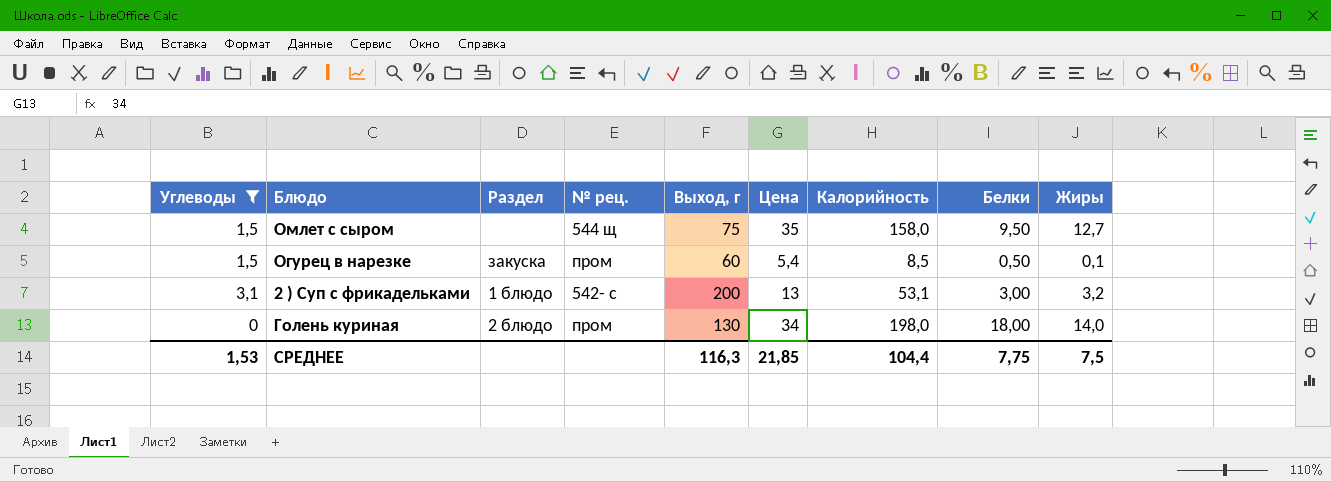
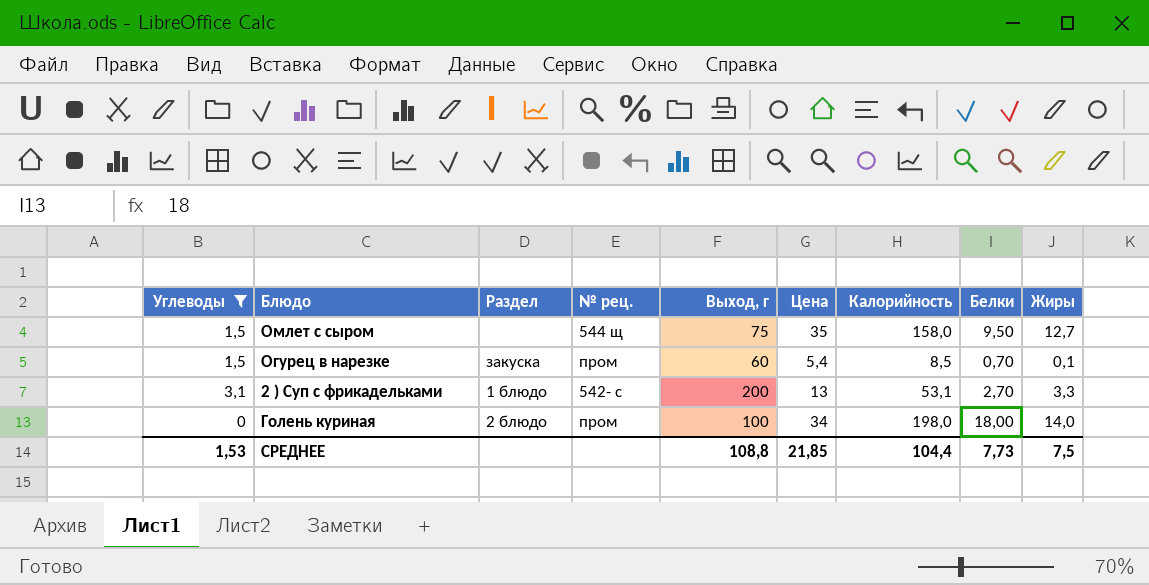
Огурец в нарезке | Белки: 0,50 -> 0,70
2 ) Суп с фрикадельками | Белки: 3,00 -> 2,70
2 ) Суп с фрикадельками | Жиры: 3,2 -> 3,3
Голень куриная | Выход, г: 130 -> 100
СРЕДНЕЕ | Выход, г: 116,3 -> 108,8
СРЕДНЕЕ | Белки: 7,75 -> 7,73

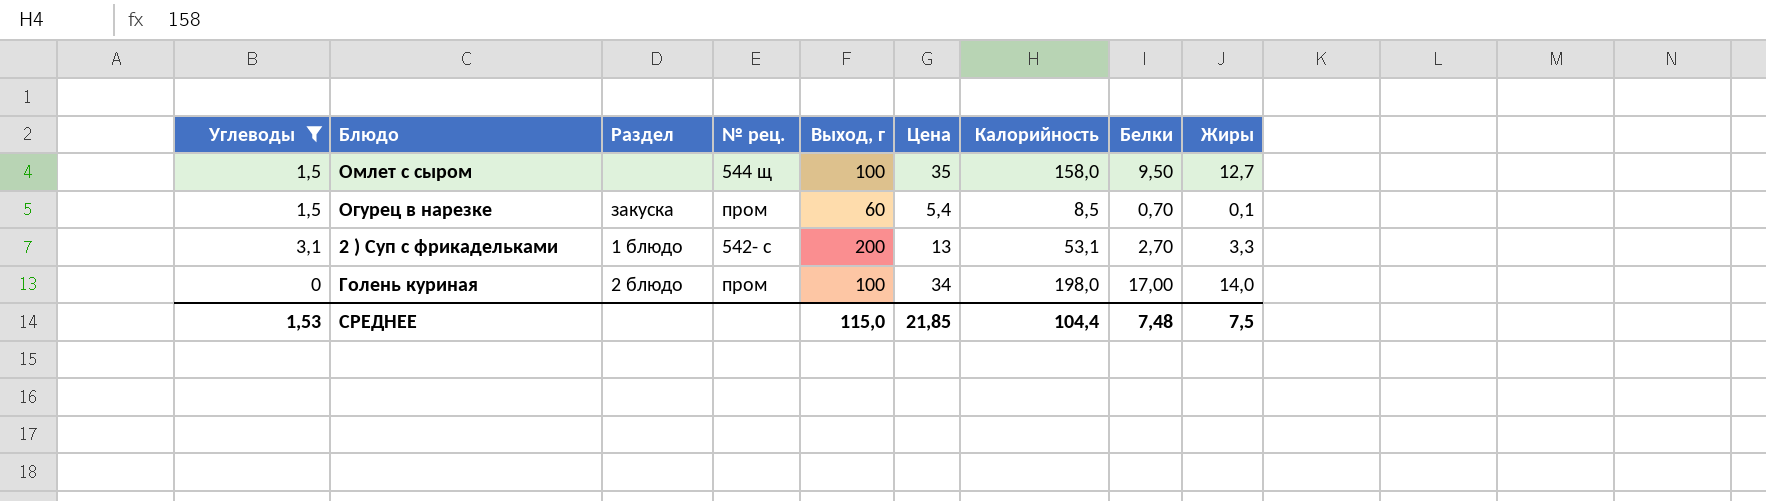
Омлет с сыром | Выход, г: 75 -> 100
Голень куриная | Белки: 18,00 -> 17,00
СРЕДНЕЕ | Выход, г: 108,8 -> 115,0
СРЕДНЕЕ | Белки: 7,73 -> 7,48

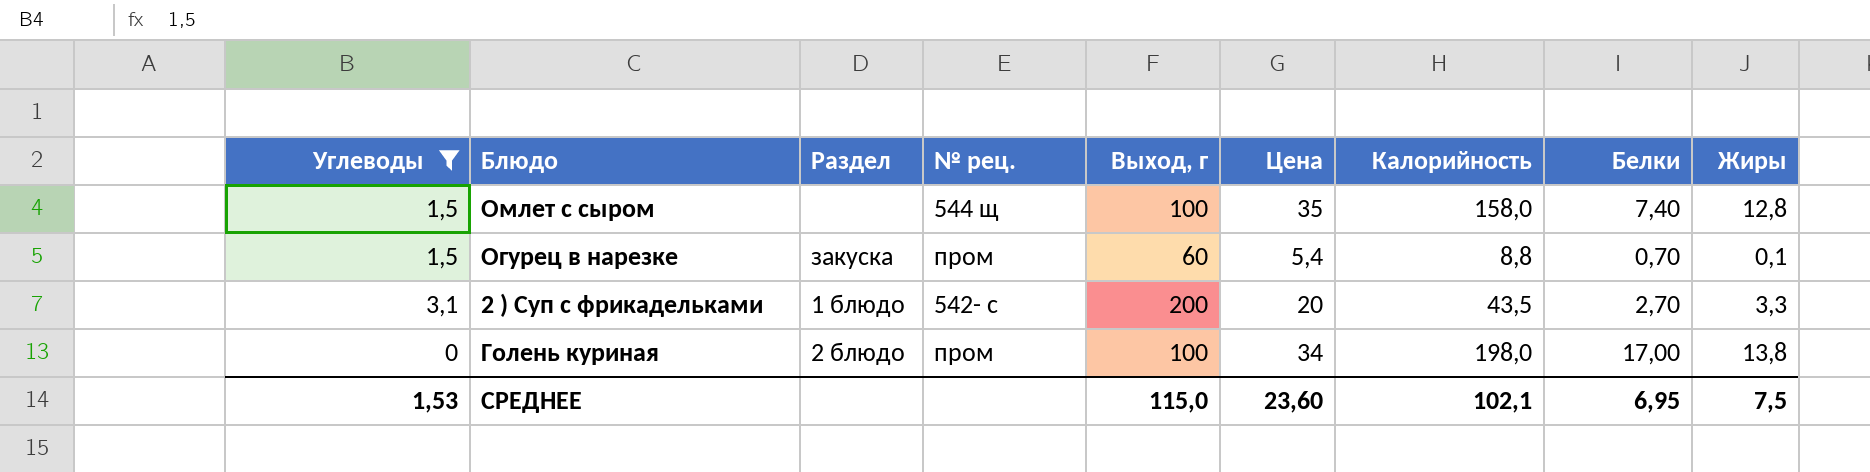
Омлет с сыром | Белки: 9,50 -> 7,40
Омлет с сыром | Жиры: 12,7 -> 12,8
Огурец в нарезке | Калорийность: 8,5 -> 8,8
2 ) Суп с фрикадельками | Цена: 13 -> 20
2 ) Суп с фрикадельками | Калорийность: 53,1 -> 43,5
Голень куриная | Жиры: 14,0 -> 13,8
СРЕДНЕЕ | Цена: 21,85 -> 23,60
СРЕДНЕЕ | Калорийность: 104,4 -> 102,1
СРЕДНЕЕ | Белки: 7,48 -> 6,95

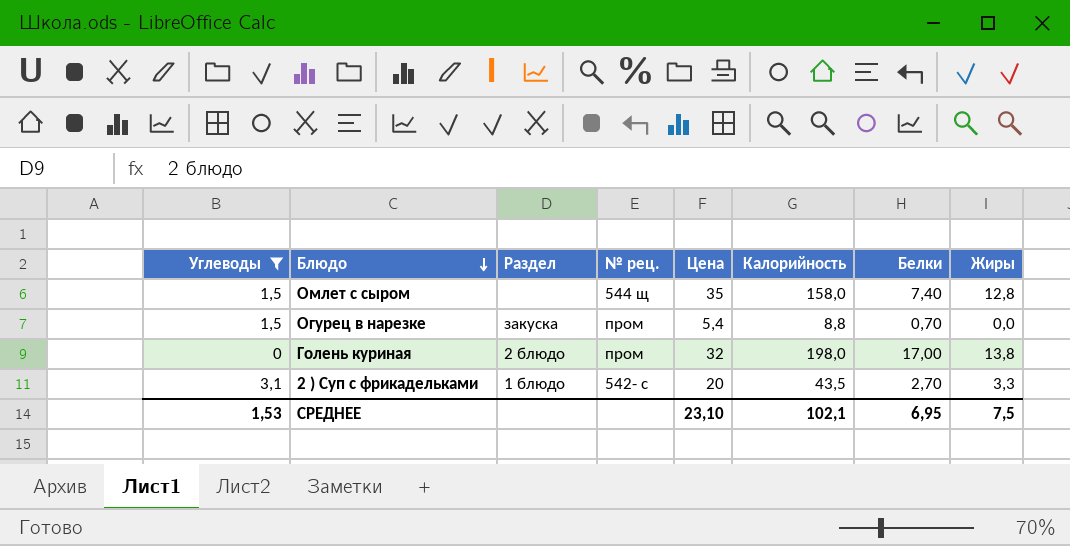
row order: none -> Блюдо descending
column Выход, г | position: 5 -> none
Огурец в нарезке | Жиры: 0,1 -> 0,0
Голень куриная | Цена: 34 -> 32
СРЕДНЕЕ | Цена: 23,60 -> 23,10

